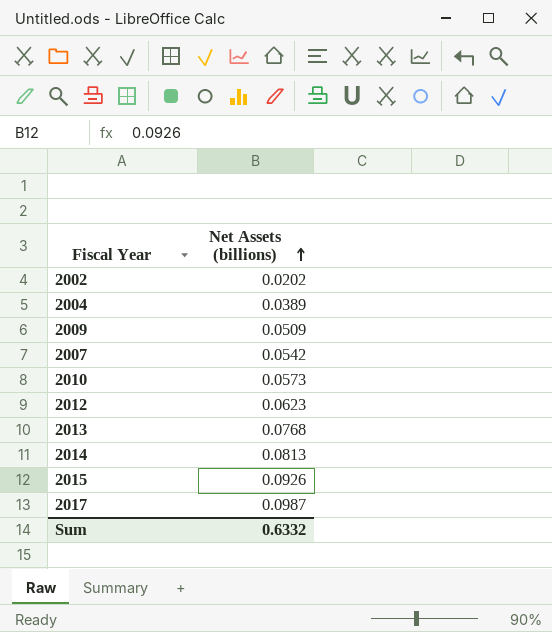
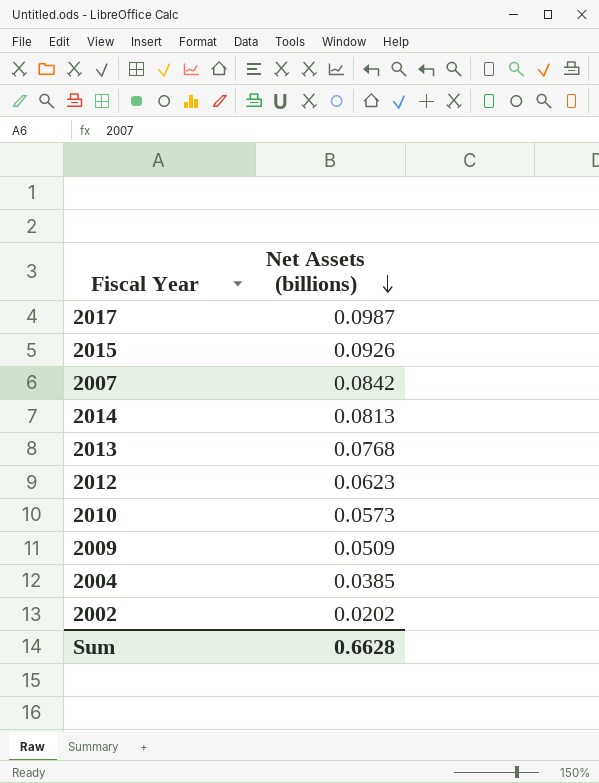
row order: Net Assets (billions) ascending -> Net Assets (billions) descending
2007 | Net Assets (billions): 0.0542 -> 0.0842
2004 | Net Assets (billions): 0.0389 -> 0.0385
Sum | Net Assets (billions): 0.6332 -> 0.6628

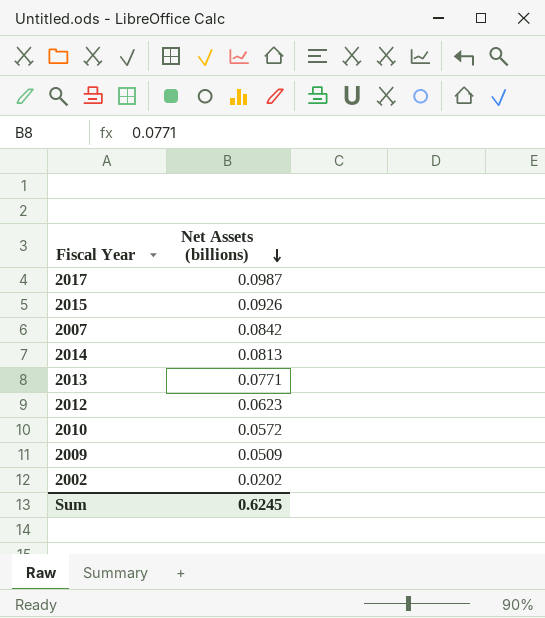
row 2004: 0.0385 -> none
2013 | Net Assets (billions): 0.0768 -> 0.0771
2010 | Net Assets (billions): 0.0573 -> 0.0572
Sum | Net Assets (billions): 0.6628 -> 0.6245

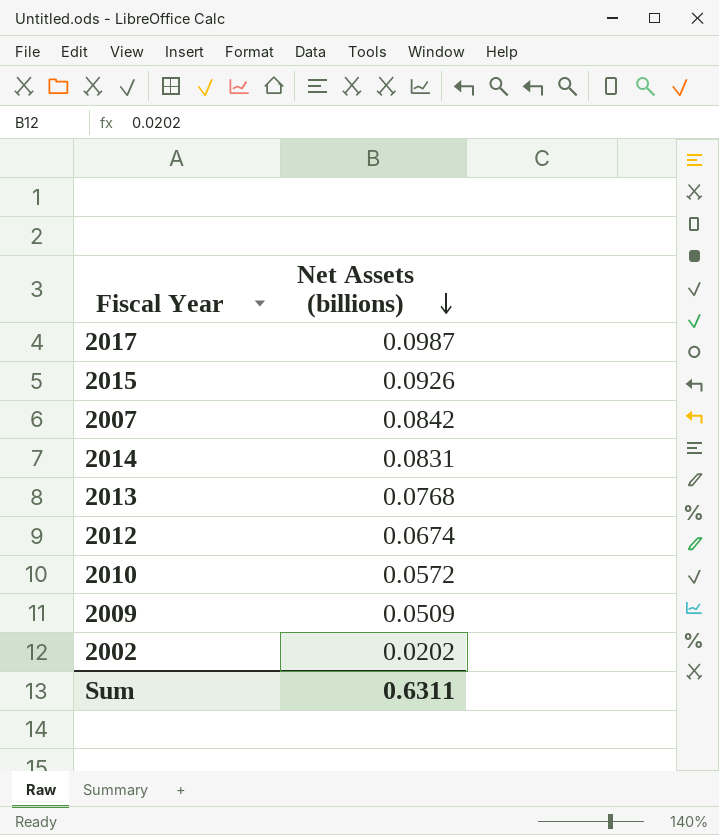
2014 | Net Assets (billions): 0.0813 -> 0.0831
2013 | Net Assets (billions): 0.0771 -> 0.0768
2012 | Net Assets (billions): 0.0623 -> 0.0674
Sum | Net Assets (billions): 0.6245 -> 0.6311

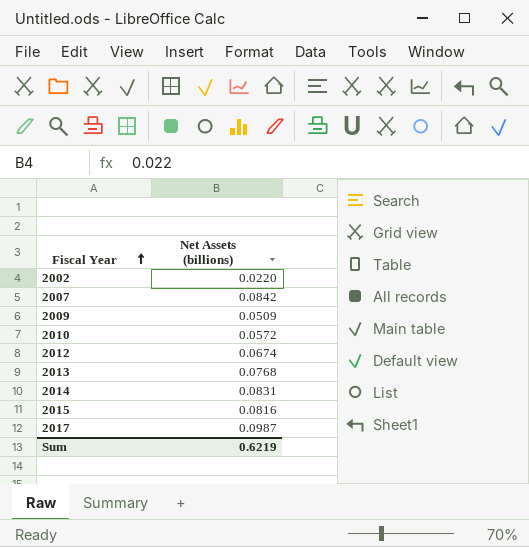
row order: Net Assets (billions) descending -> Fiscal Year ascending
2002 | Net Assets (billions): 0.0202 -> 0.0220
2015 | Net Assets (billions): 0.0926 -> 0.0816
Sum | Net Assets (billions): 0.6311 -> 0.6219

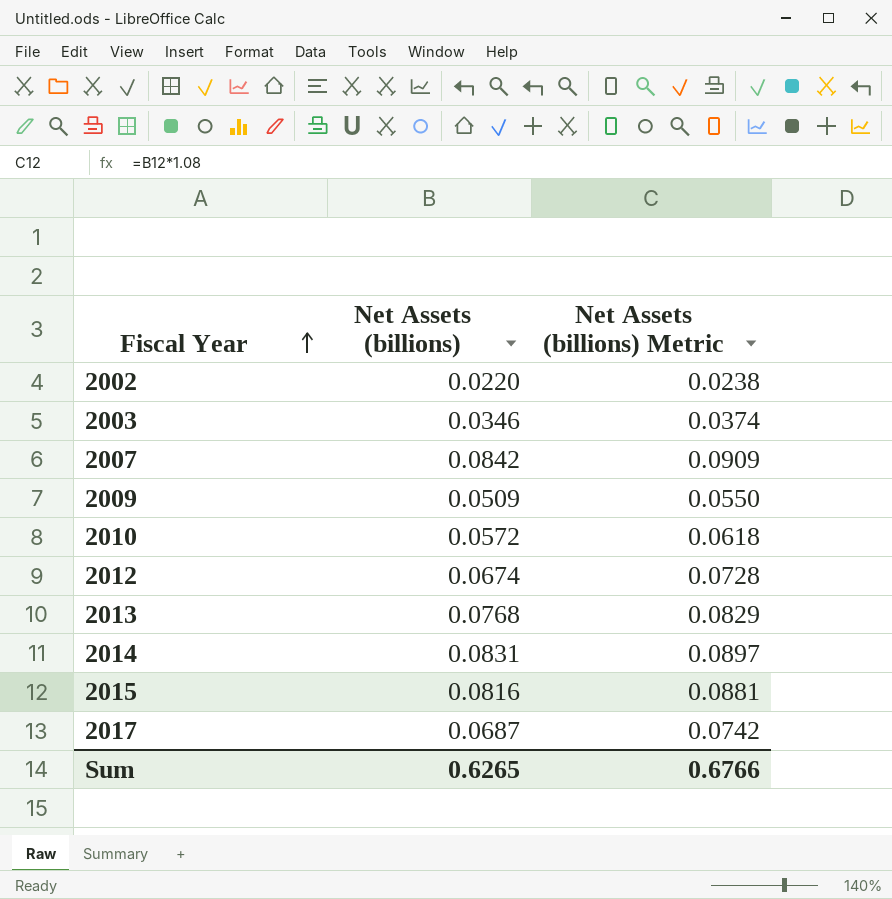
column Net Assets (billions) Metric | formula: none -> [Net Assets (billions)] * 1.08
row 2003: none -> 0.0346 | 0.0374
2017 | Net Assets (billions): 0.0987 -> 0.0687
Sum | Net Assets (billions): 0.6219 -> 0.6265

